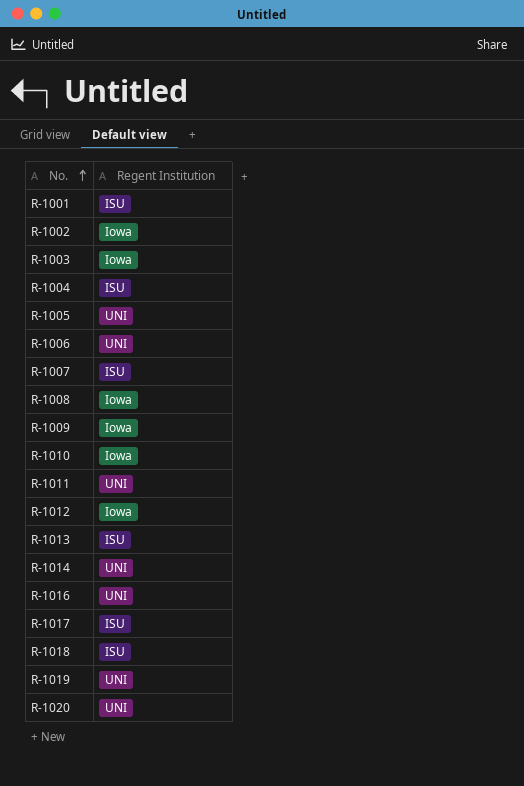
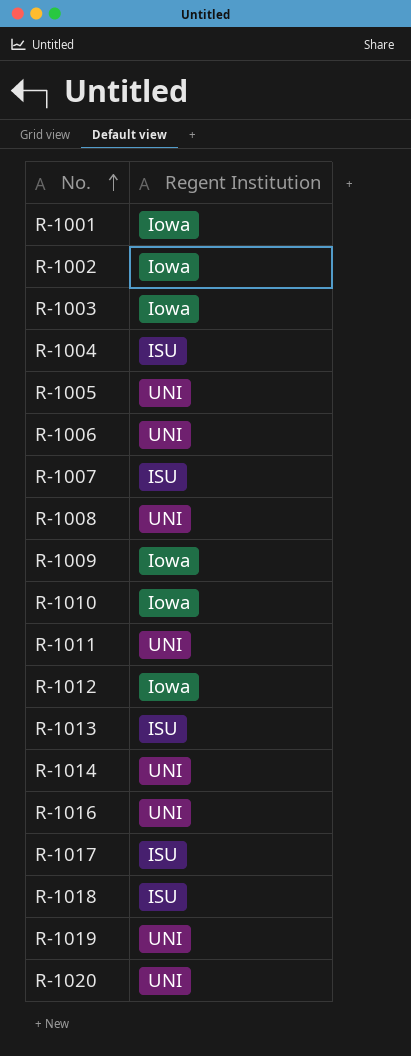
R-1001 | Regent Institution: ISU -> Iowa
R-1008 | Regent Institution: Iowa -> UNI

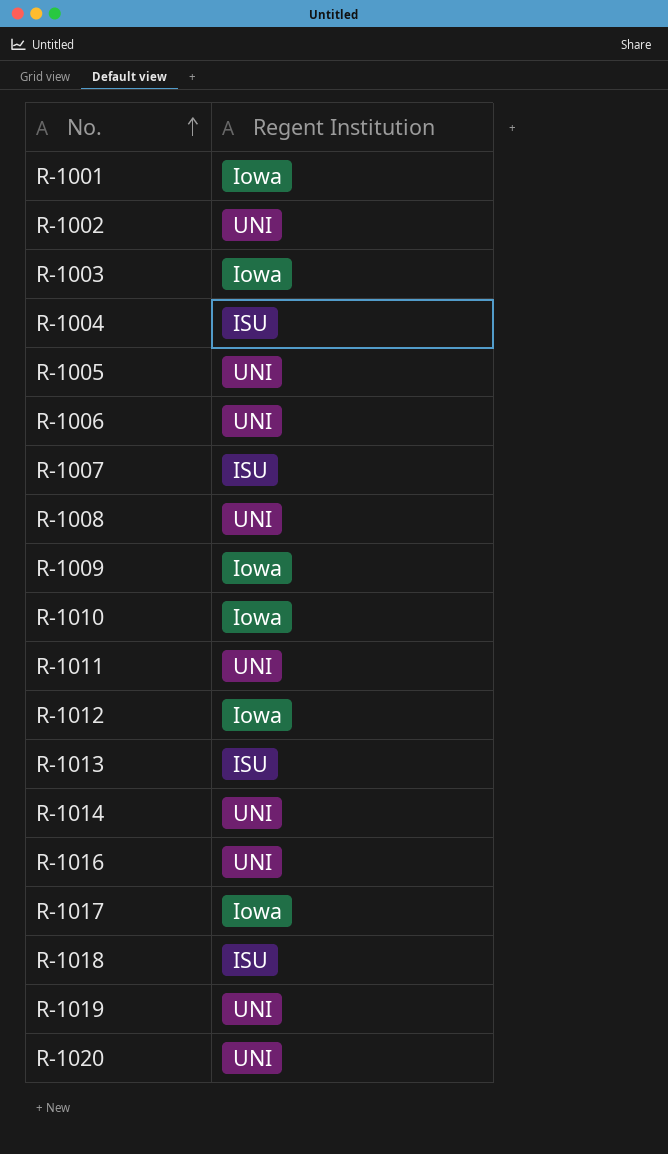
R-1002 | Regent Institution: Iowa -> UNI
R-1017 | Regent Institution: ISU -> Iowa

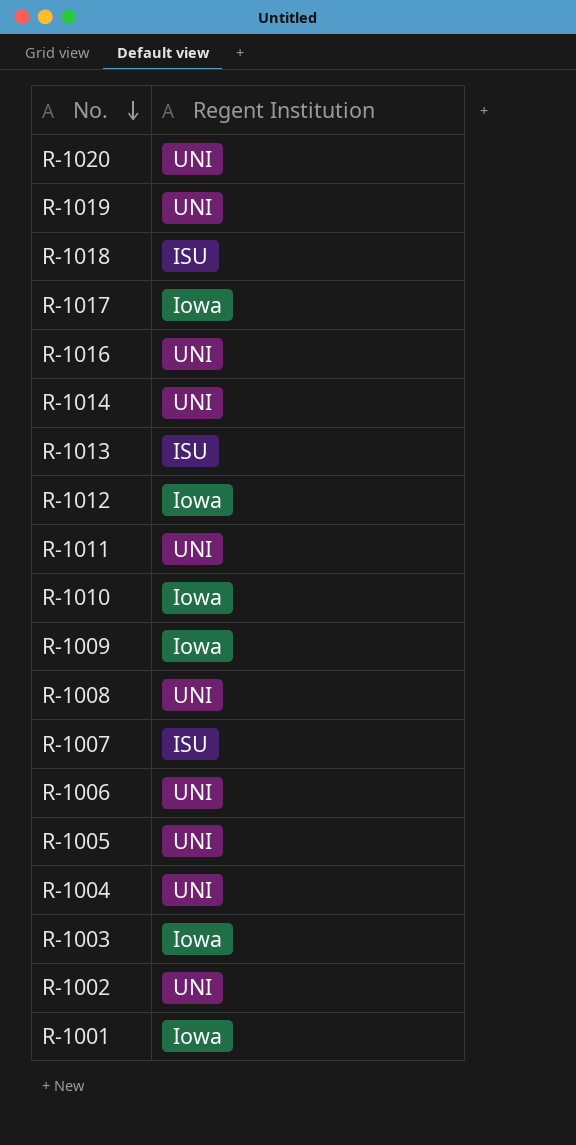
row order: No. ascending -> No. descending
R-1004 | Regent Institution: ISU -> UNI

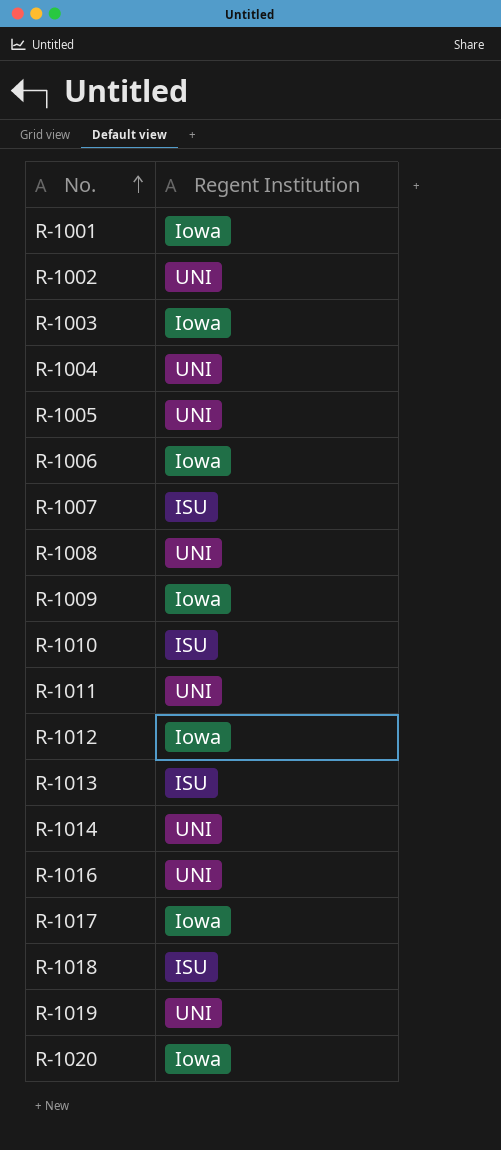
row order: No. descending -> No. ascending
R-1006 | Regent Institution: UNI -> Iowa
R-1010 | Regent Institution: Iowa -> ISU
R-1020 | Regent Institution: UNI -> Iowa

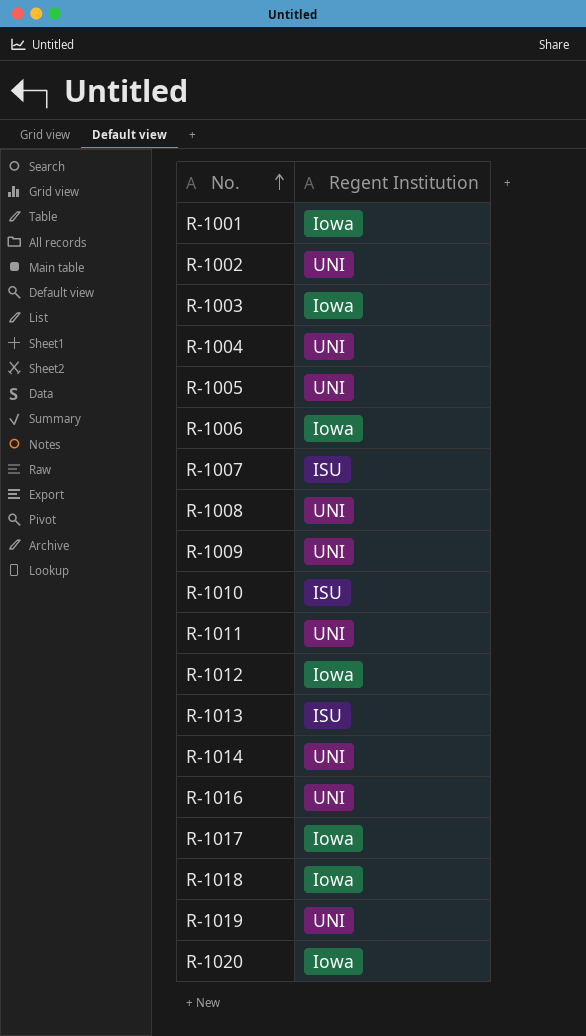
R-1009 | Regent Institution: Iowa -> UNI
R-1018 | Regent Institution: ISU -> Iowa

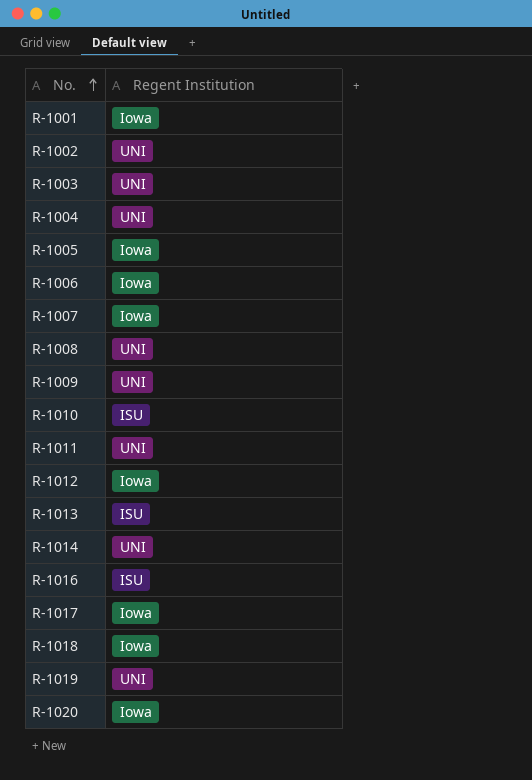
R-1003 | Regent Institution: Iowa -> UNI
R-1005 | Regent Institution: UNI -> Iowa
R-1007 | Regent Institution: ISU -> Iowa
R-1016 | Regent Institution: UNI -> ISU

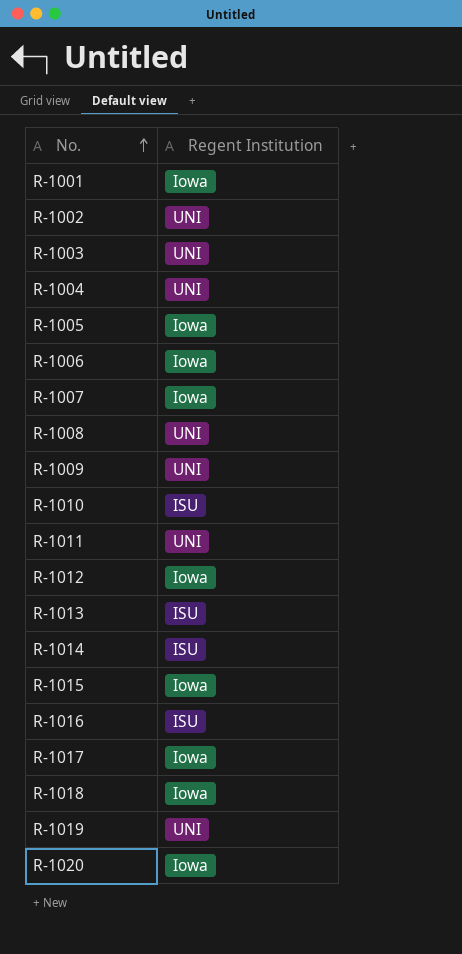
R-1014 | Regent Institution: UNI -> ISU
row R-1015: none -> Iowa

